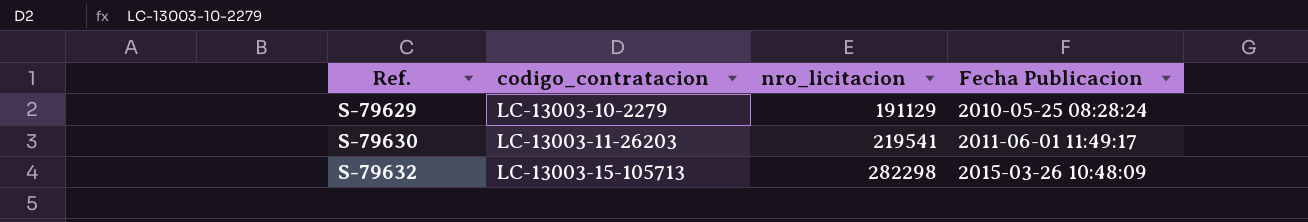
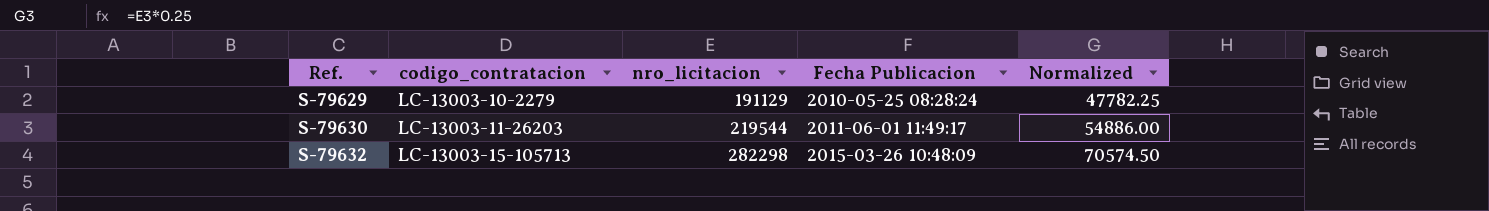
column Normalized | formula: none -> [nro_licitacion] * 0.25
S-79630 | nro_licitacion: 219541 -> 219544

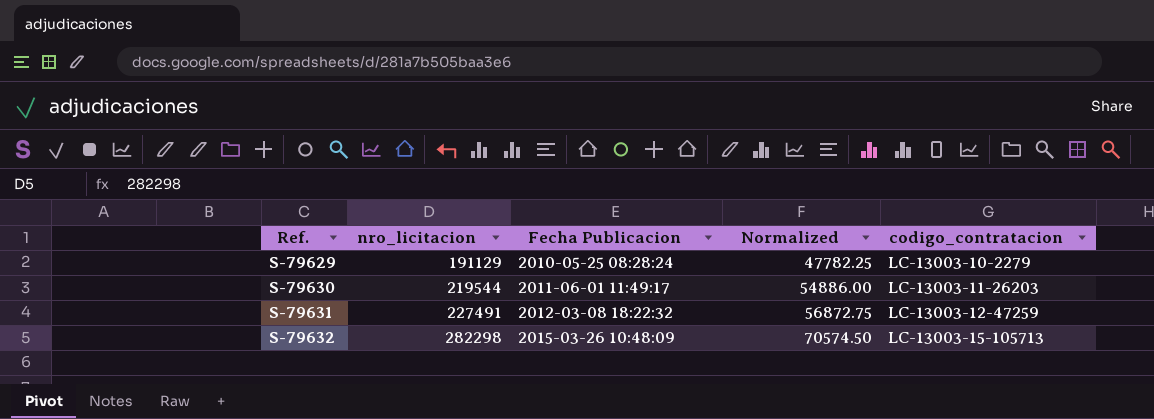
column codigo_contratacion | position: 2 -> 5
row S-79631: none -> 227491 | 2012-03-08 18:22:32 | 56872.75 | LC-13003-12-47259

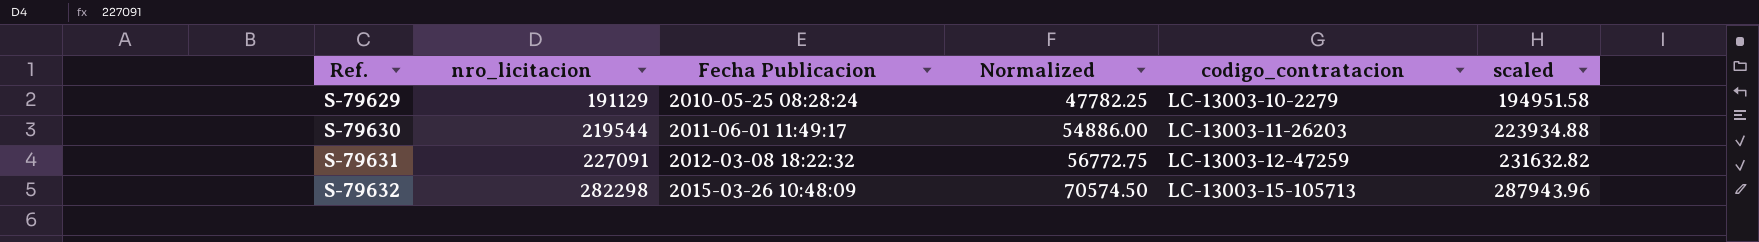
column scaled | formula: none -> [nro_licitacion] * 1.02
S-79631 | nro_licitacion: 227491 -> 227091
S-79631 | Normalized: 56872.75 -> 56772.75

